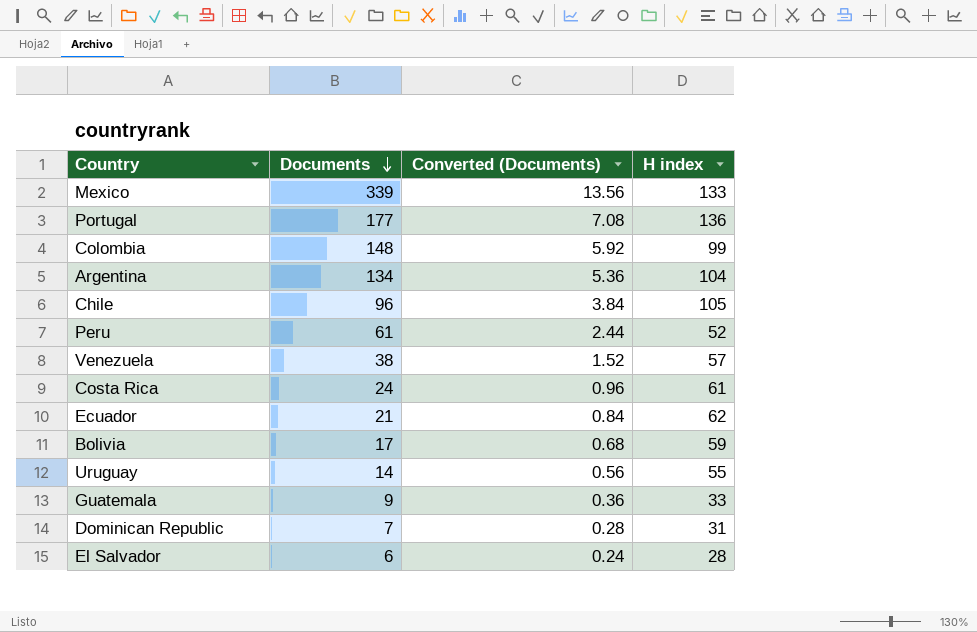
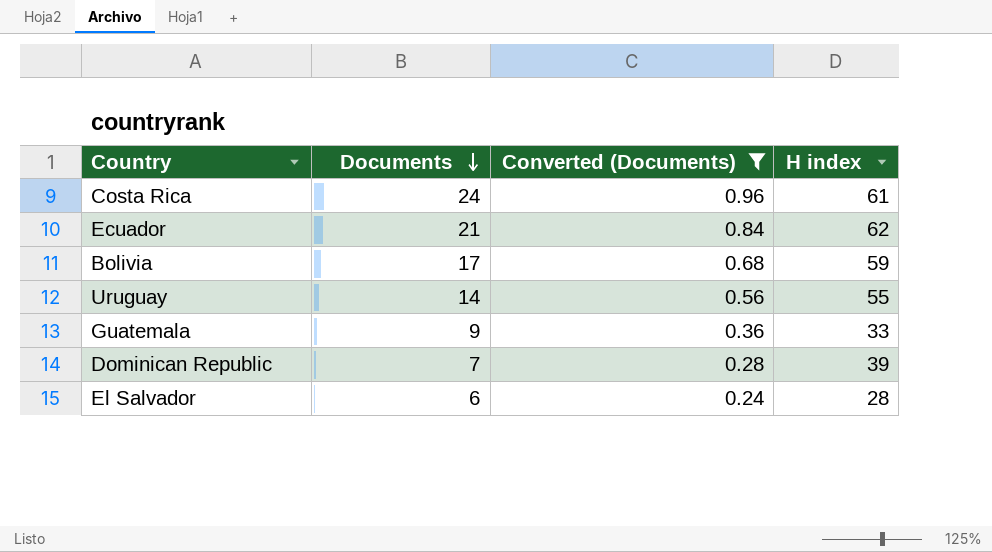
filter: none -> Converted (Documents) <= 0.96
Dominican Republic | H index: 31 -> 39

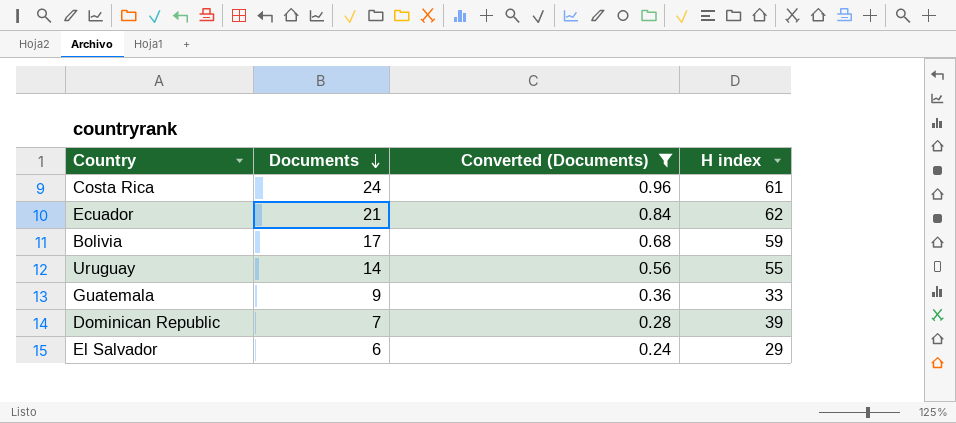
El Salvador | H index: 28 -> 29

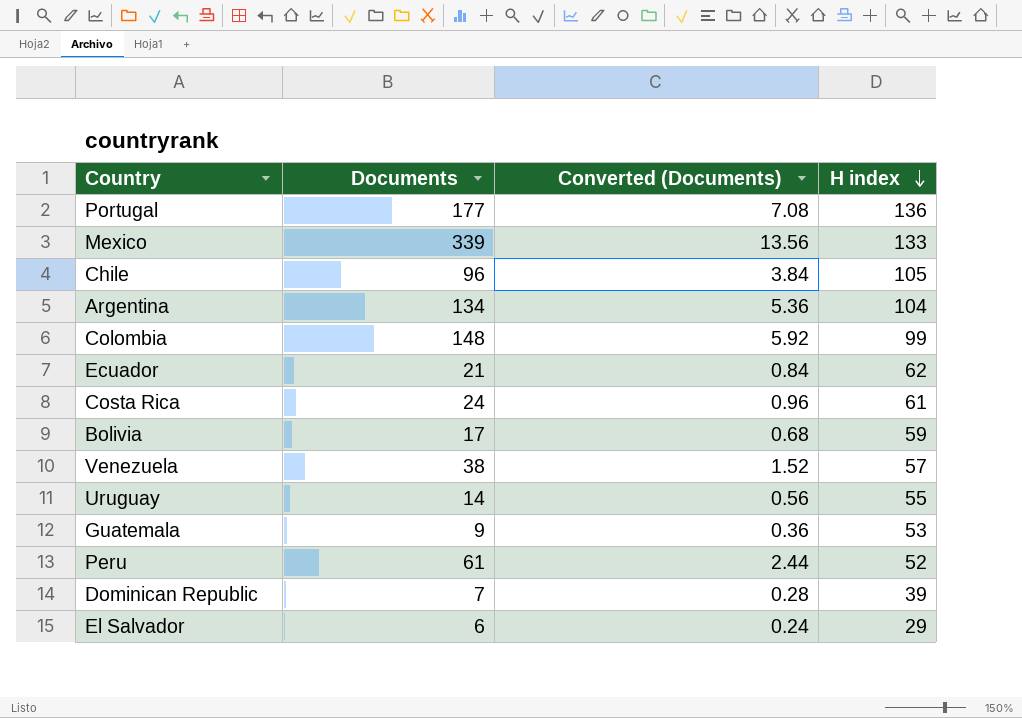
filter: Converted (Documents) <= 0.96 -> none
row order: Documents descending -> H index descending
Guatemala | H index: 33 -> 53

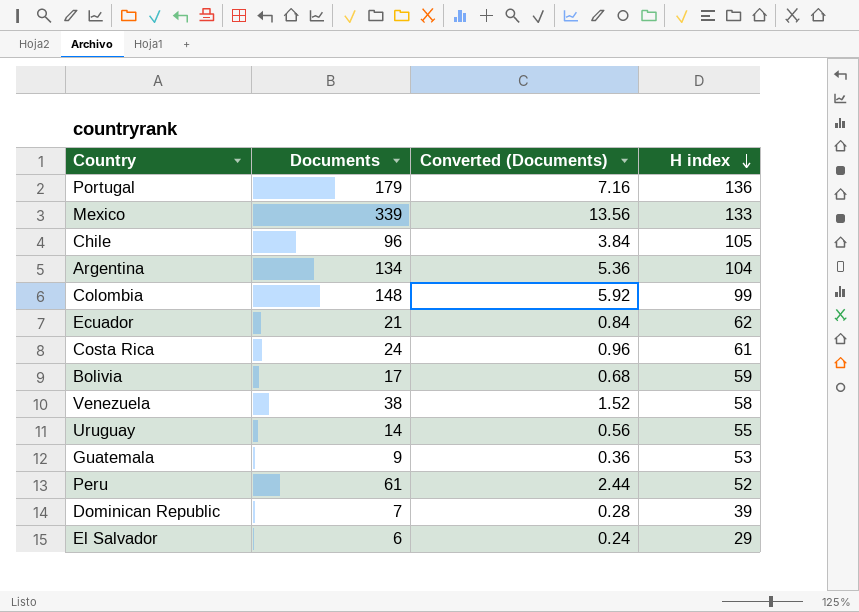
Portugal | Documents: 177 -> 179
Portugal | Converted (Documents): 7.08 -> 7.16
Venezuela | H index: 57 -> 58

